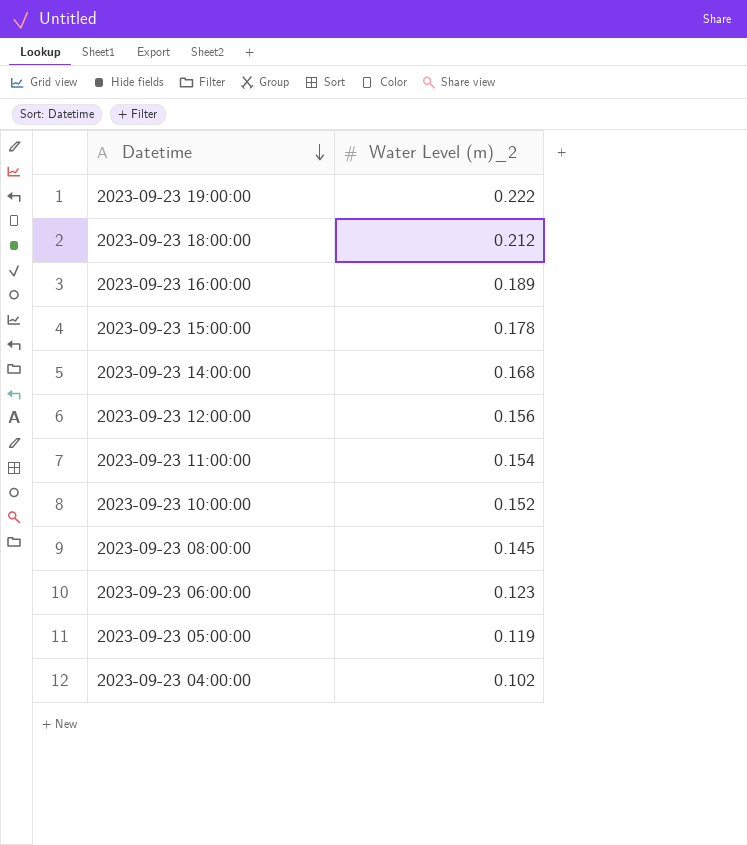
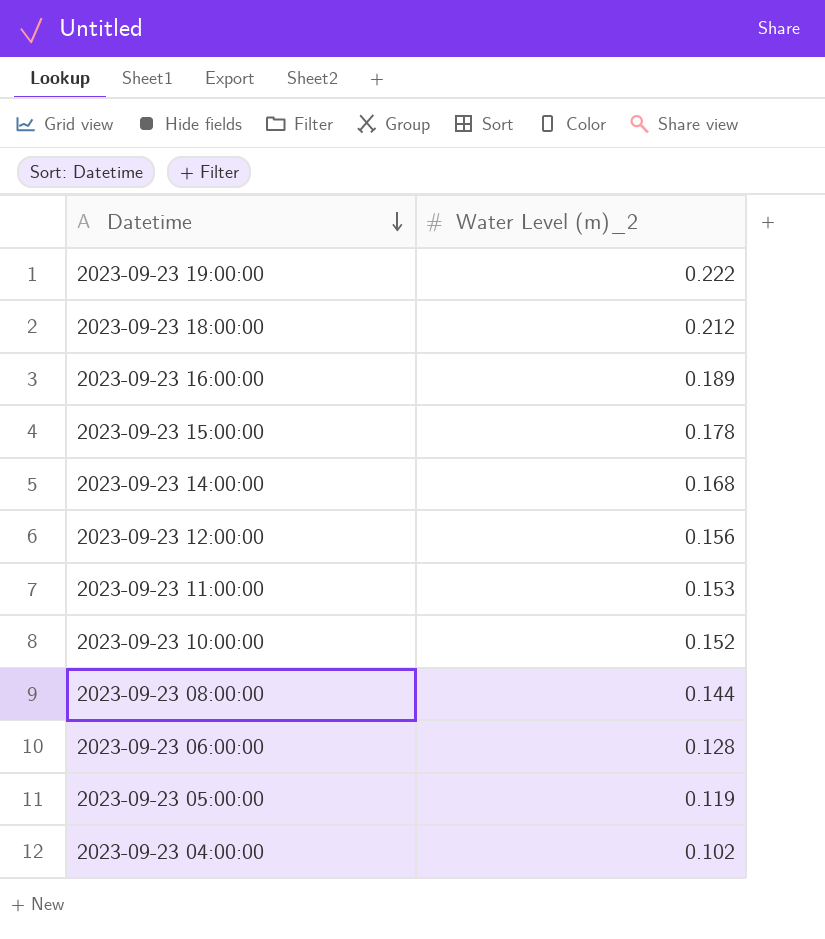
2023-09-23 11:00:00 | Water Level (m)_2: 0.154 -> 0.153
2023-09-23 08:00:00 | Water Level (m)_2: 0.145 -> 0.144
2023-09-23 06:00:00 | Water Level (m)_2: 0.123 -> 0.128

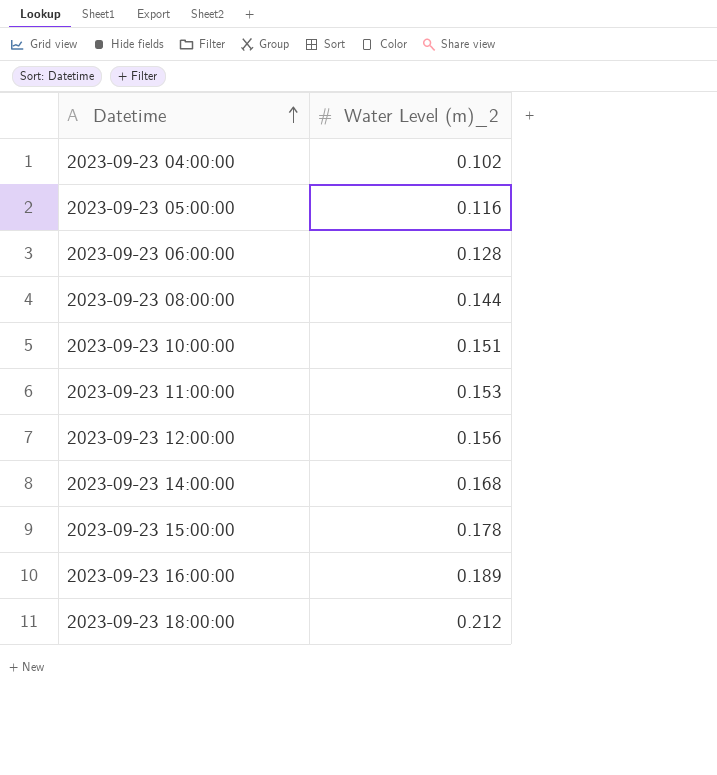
row order: Datetime descending -> Datetime ascending
row 2023-09-23 19:00:00: 0.222 -> none
2023-09-23 05:00:00 | Water Level (m)_2: 0.119 -> 0.116
2023-09-23 10:00:00 | Water Level (m)_2: 0.152 -> 0.151

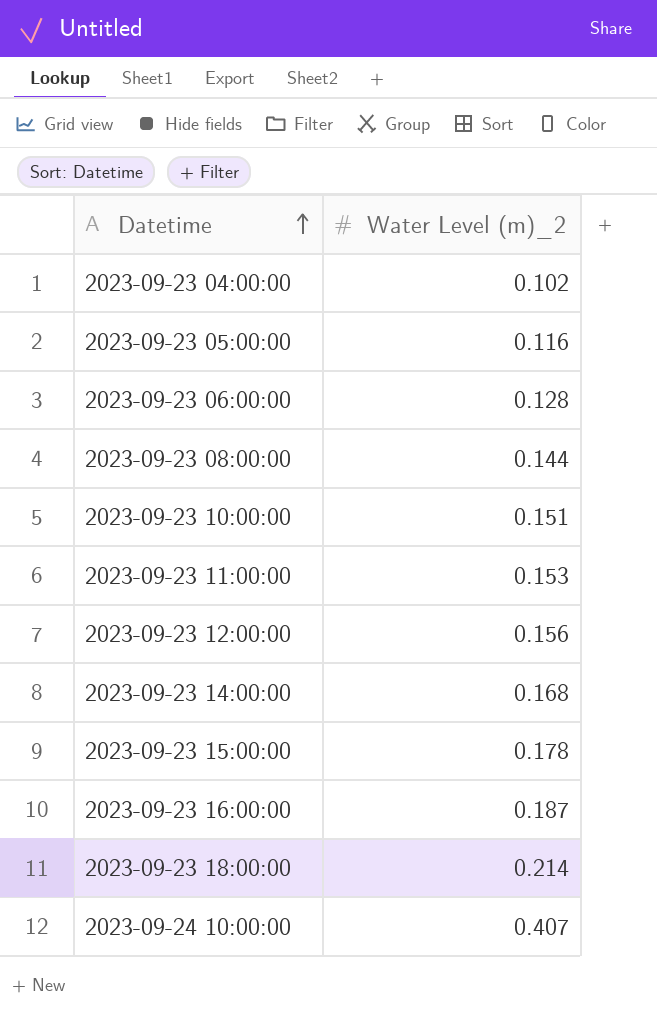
2023-09-23 16:00:00 | Water Level (m)_2: 0.189 -> 0.187
2023-09-23 18:00:00 | Water Level (m)_2: 0.212 -> 0.214
row 2023-09-24 10:00:00: none -> 0.407

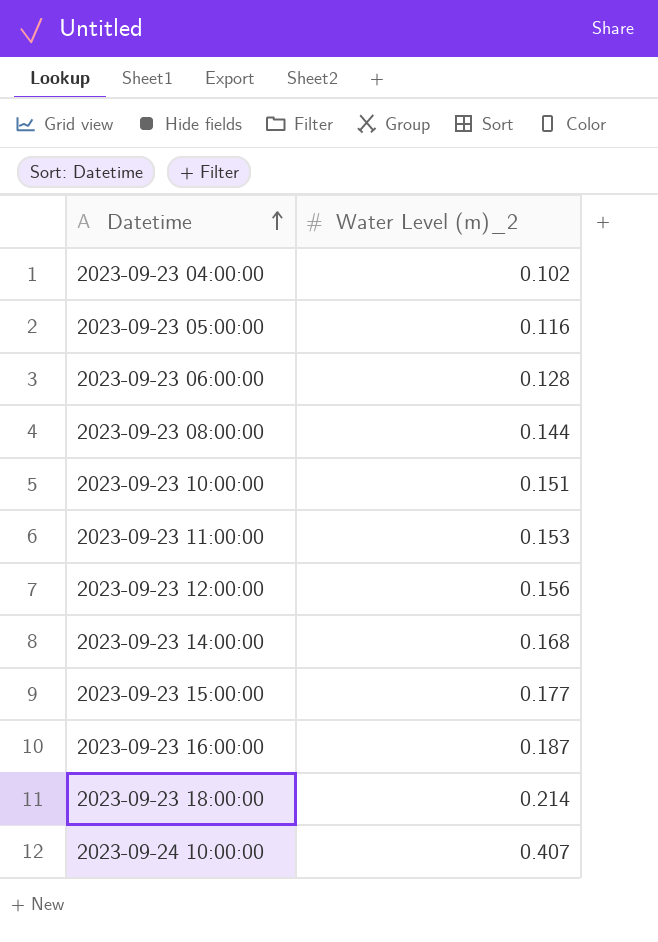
2023-09-23 15:00:00 | Water Level (m)_2: 0.178 -> 0.177

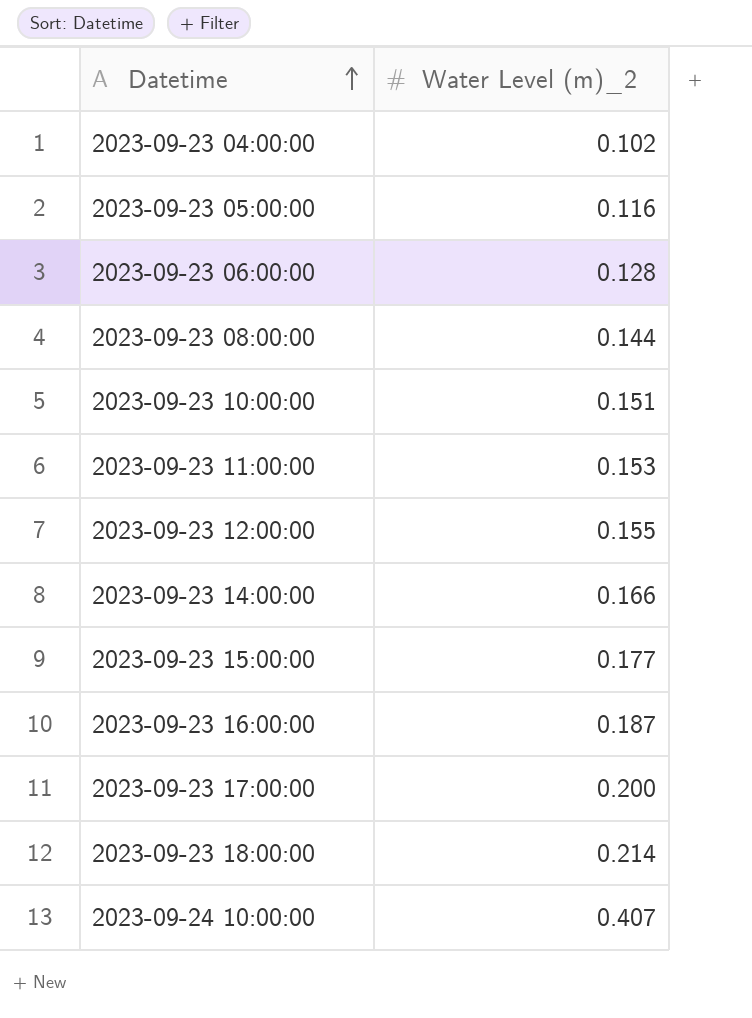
2023-09-23 12:00:00 | Water Level (m)_2: 0.156 -> 0.155
2023-09-23 14:00:00 | Water Level (m)_2: 0.168 -> 0.166
row 2023-09-23 17:00:00: none -> 0.200

